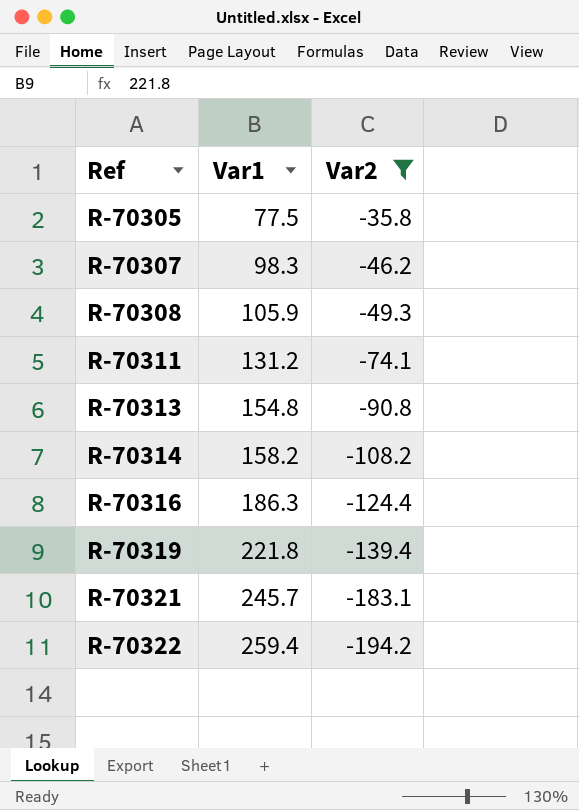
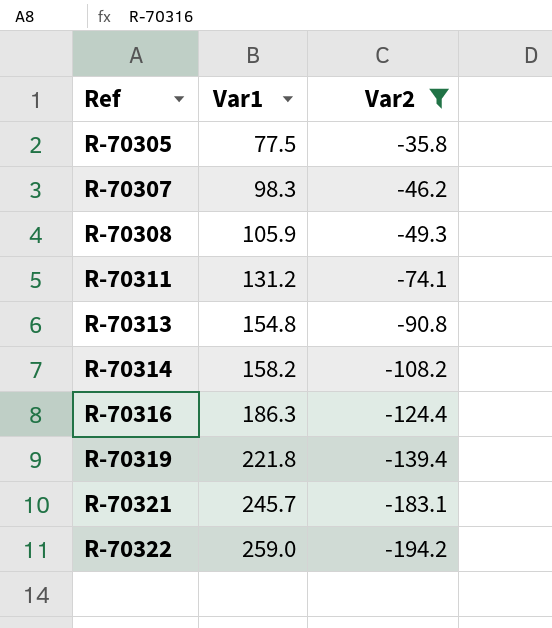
R-70322 | Var1: 259.4 -> 259.0

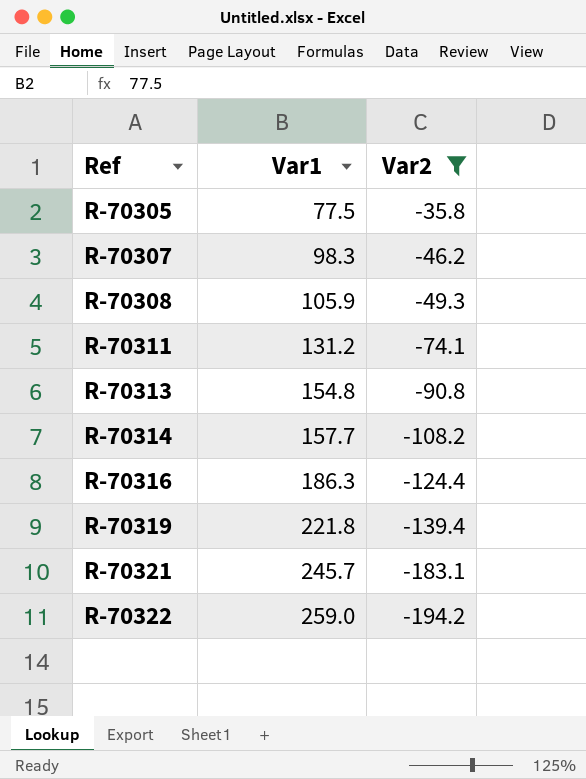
R-70314 | Var1: 158.2 -> 157.7

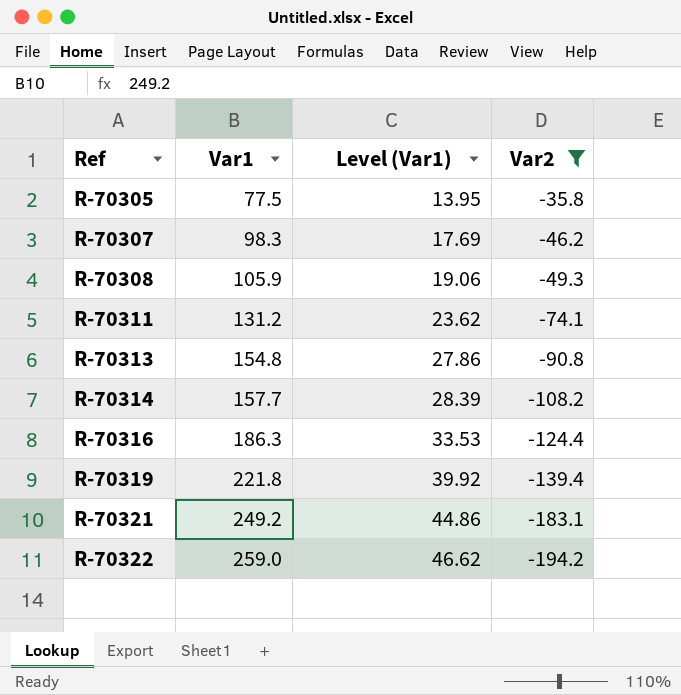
column Level (Var1) | formula: none -> [Var1] * 0.18
R-70321 | Var1: 245.7 -> 249.2

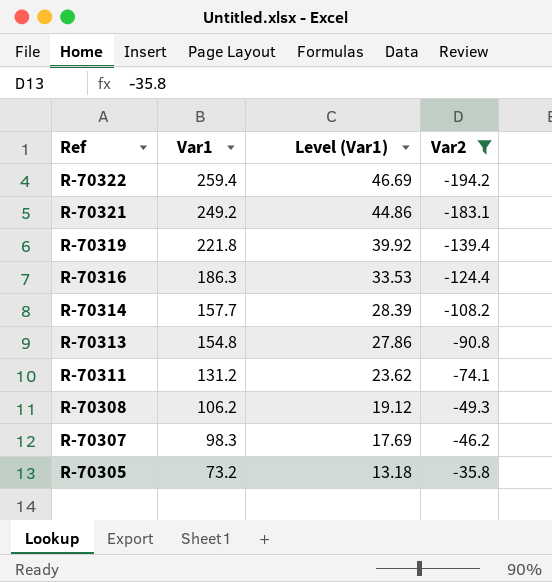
row order: Ref ascending -> Ref descending
R-70322 | Var1: 259.0 -> 259.4
R-70322 | Level (Var1): 46.62 -> 46.69
R-70308 | Var1: 105.9 -> 106.2
R-70308 | Level (Var1): 19.06 -> 19.12
R-70305 | Var1: 77.5 -> 73.2
R-70305 | Level (Var1): 13.95 -> 13.18

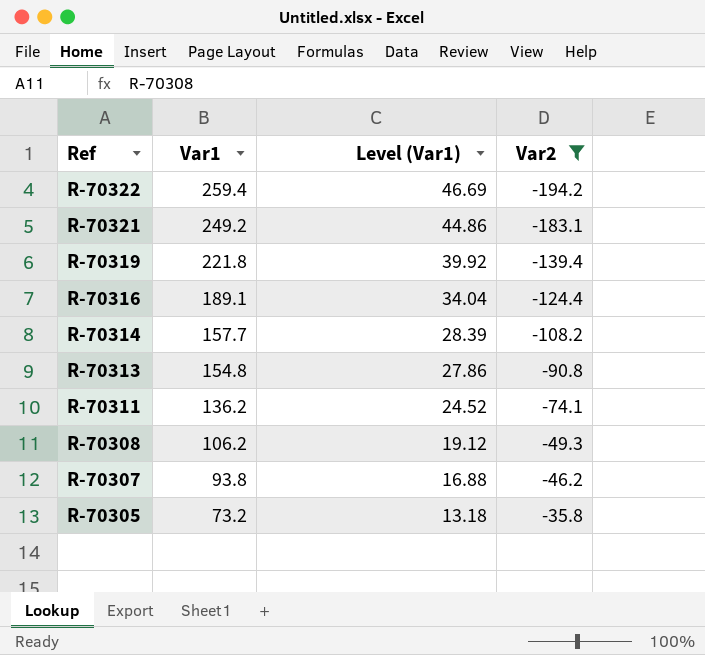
R-70316 | Var1: 186.3 -> 189.1
R-70316 | Level (Var1): 33.53 -> 34.04
R-70311 | Var1: 131.2 -> 136.2
R-70311 | Level (Var1): 23.62 -> 24.52
R-70307 | Var1: 98.3 -> 93.8
R-70307 | Level (Var1): 17.69 -> 16.88

